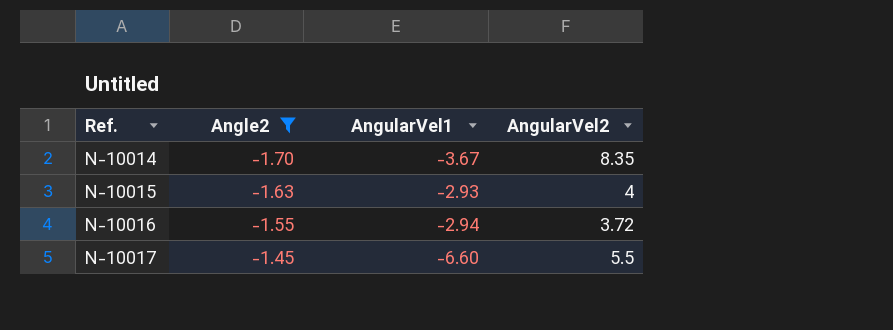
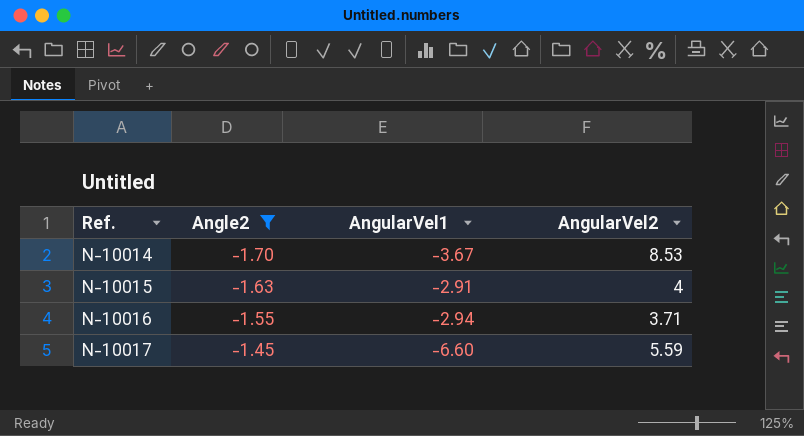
N-10014 | AngularVel2: 8.35 -> 8.53
N-10015 | AngularVel1: -2.93 -> -2.91
N-10016 | AngularVel2: 3.72 -> 3.71
N-10017 | AngularVel2: 5.5 -> 5.59

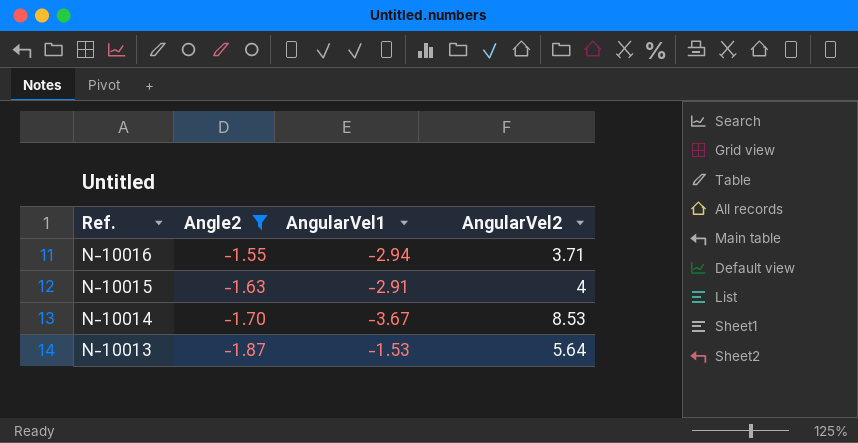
row order: Ref. ascending -> Ref. descending
row N-10017: -1.45 | -6.60 | 5.59 -> none
row N-10013: none -> -1.87 | -1.53 | 5.64

